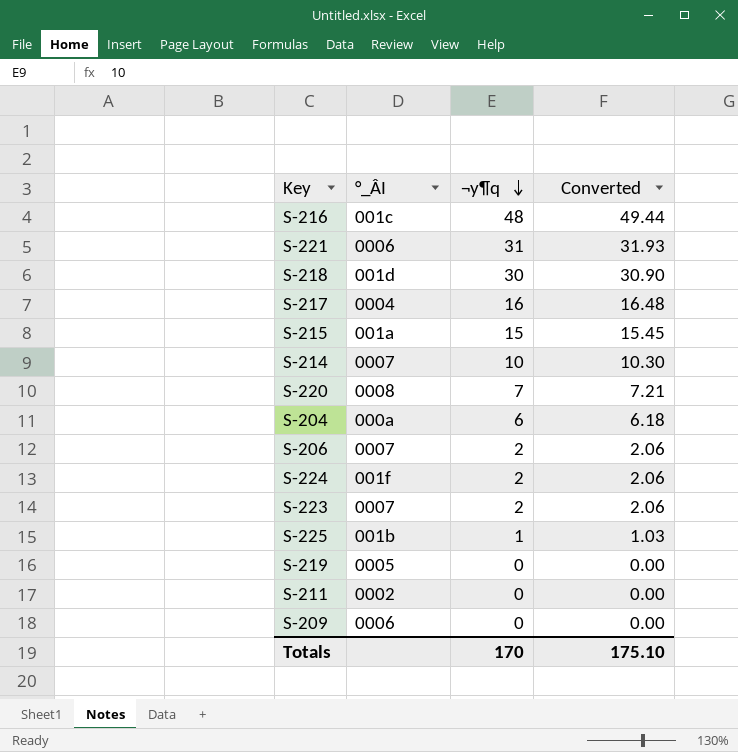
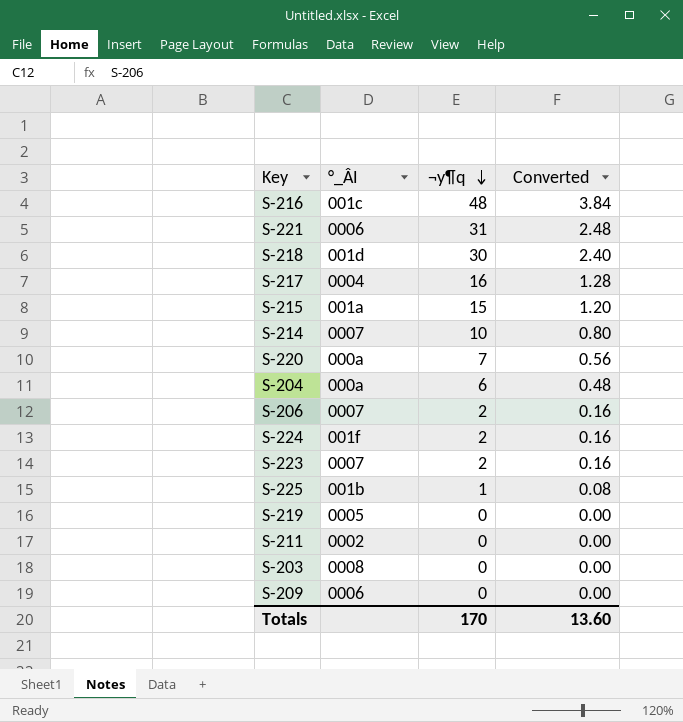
column Converted | formula: [¬y¶q] * 1.03 -> [¬y¶q] * 0.08
S-220 | °_ÂI: 0008 -> 000a
row S-203: none -> 0008 | 0 | 0.00
Totals | Converted: 175.10 -> 13.60

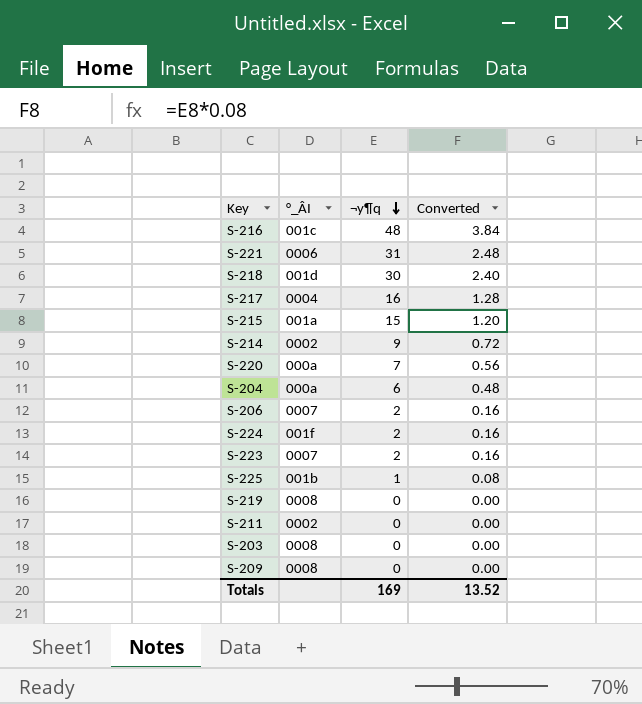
S-214 | °_ÂI: 0007 -> 0002
S-214 | ¬y¶q: 10 -> 9
S-214 | Converted: 0.80 -> 0.72
S-219 | °_ÂI: 0005 -> 0008
S-209 | °_ÂI: 0006 -> 0008
Totals | ¬y¶q: 170 -> 169
Totals | Converted: 13.60 -> 13.52

